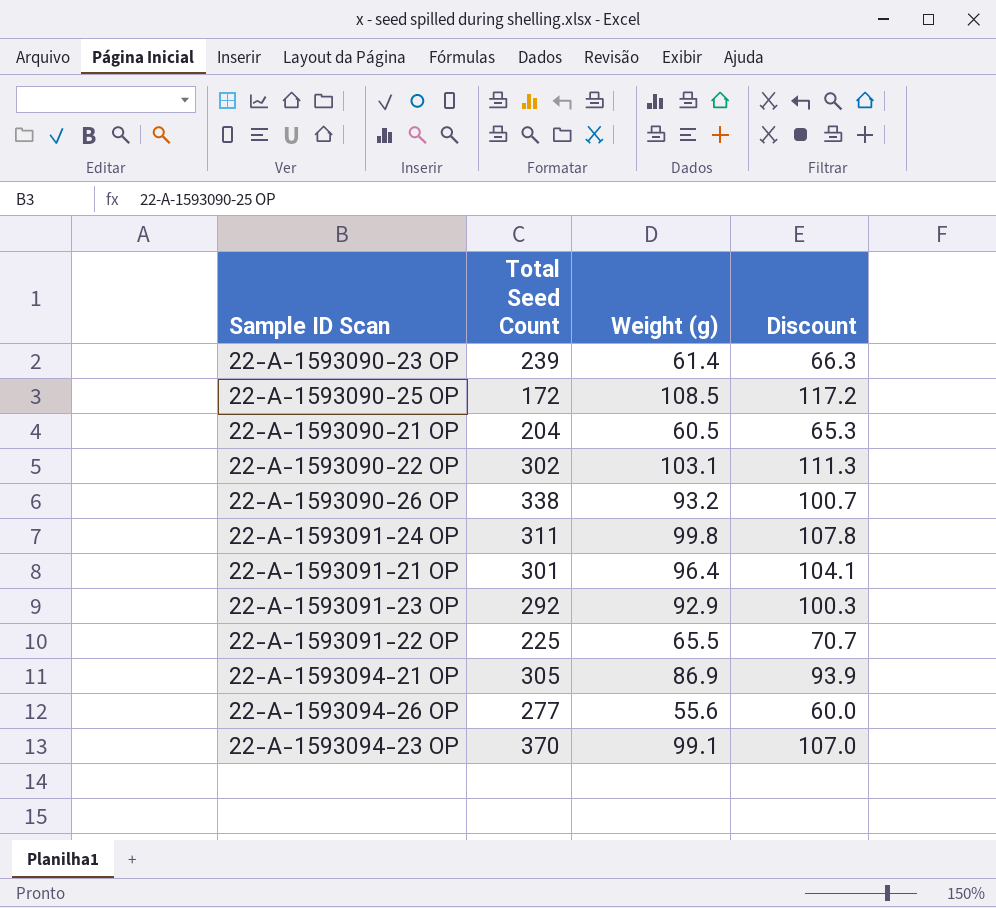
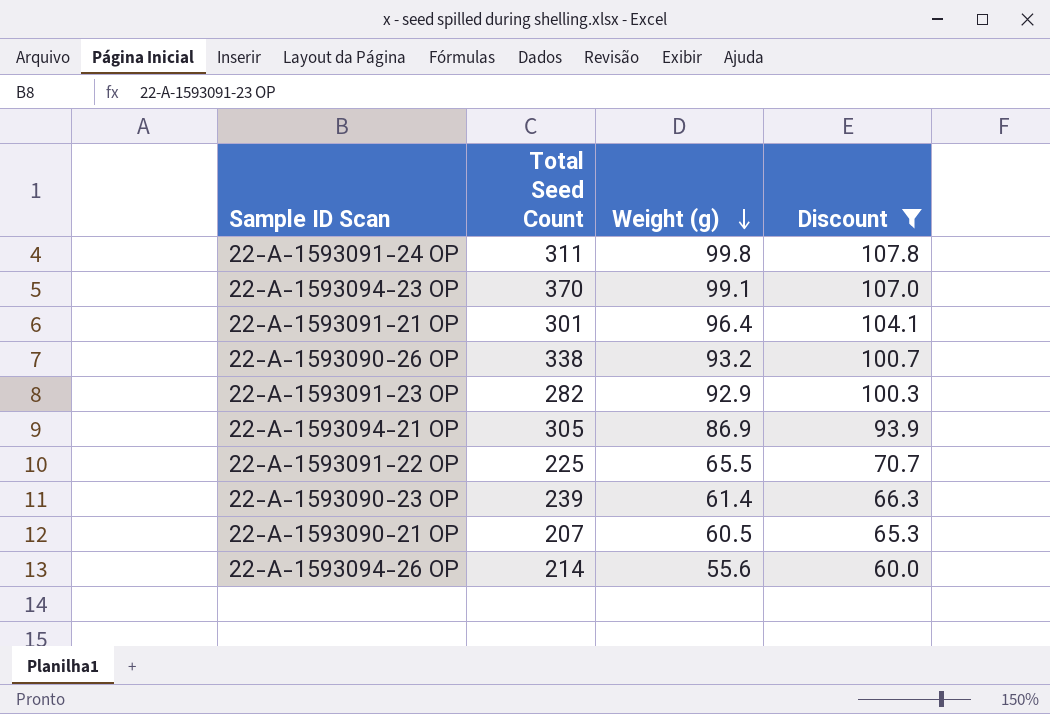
filter: none -> Discount <= 107.8
row order: none -> Weight (g) descending
22-A-1593091-23 OP | Total Seed Count: 292 -> 282
22-A-1593090-21 OP | Total Seed Count: 204 -> 207
22-A-1593094-26 OP | Total Seed Count: 277 -> 214

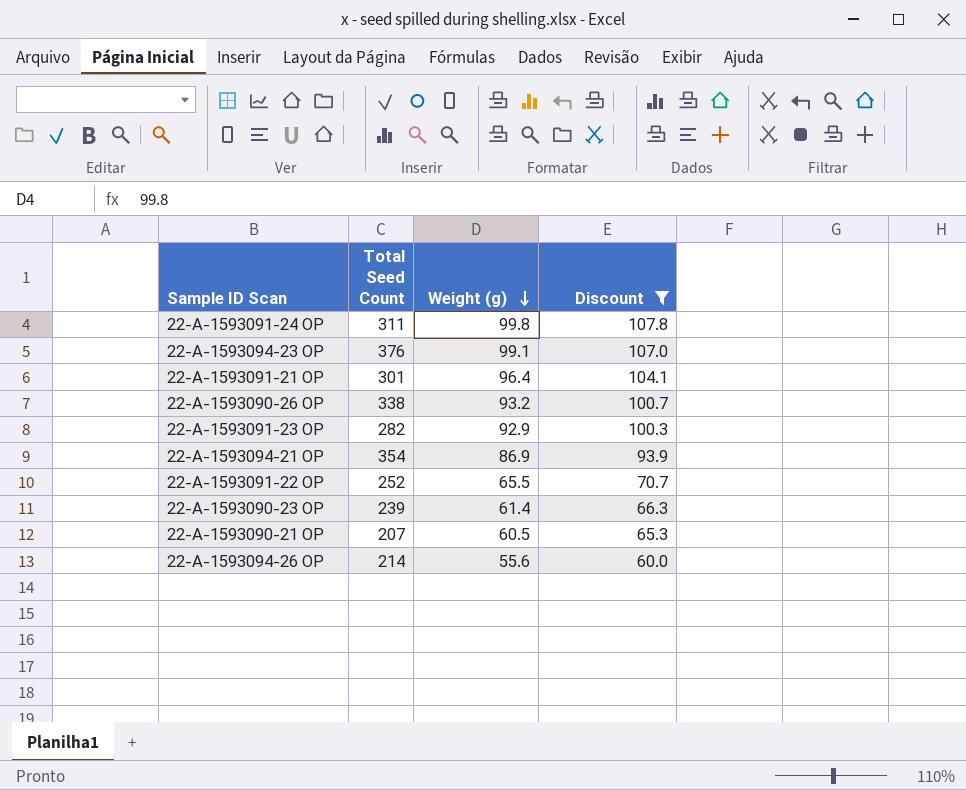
22-A-1593094-23 OP | Total Seed Count: 370 -> 376
22-A-1593094-21 OP | Total Seed Count: 305 -> 354
22-A-1593091-22 OP | Total Seed Count: 225 -> 252

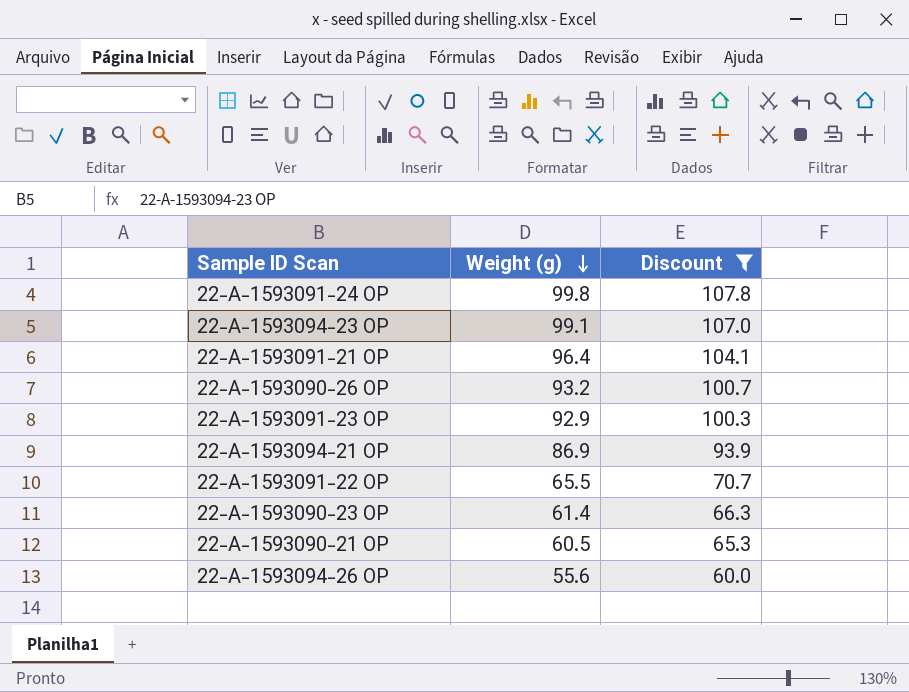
column Total Seed Count | position: 2 -> none

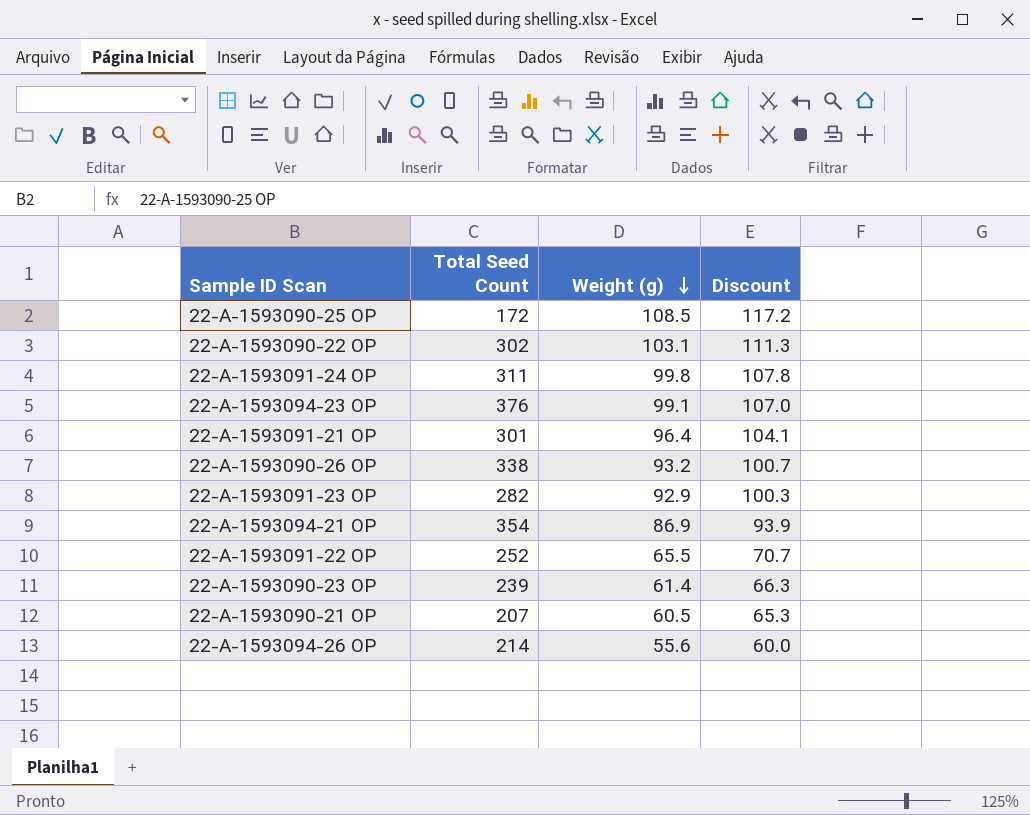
filter: Discount <= 107.8 -> none
column Total Seed Count | position: none -> 2

